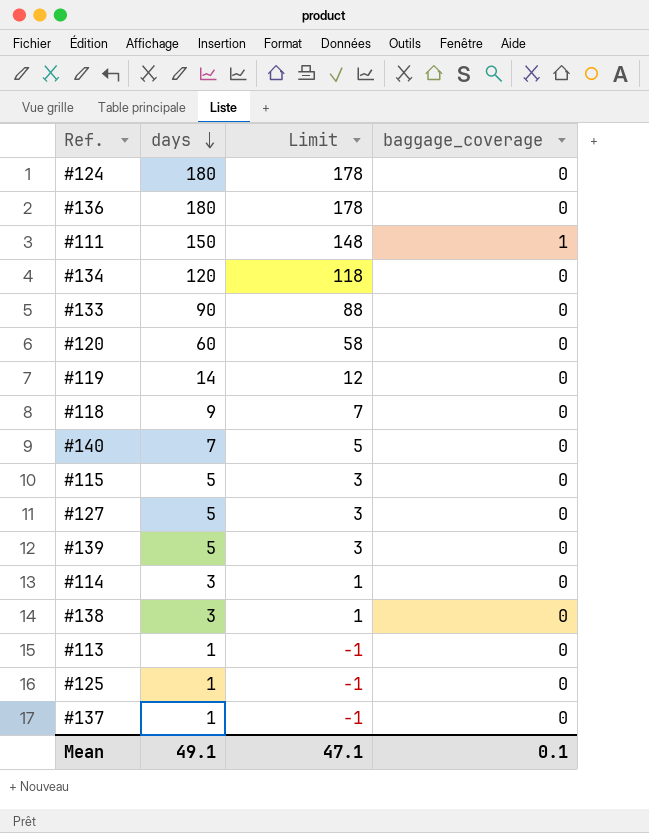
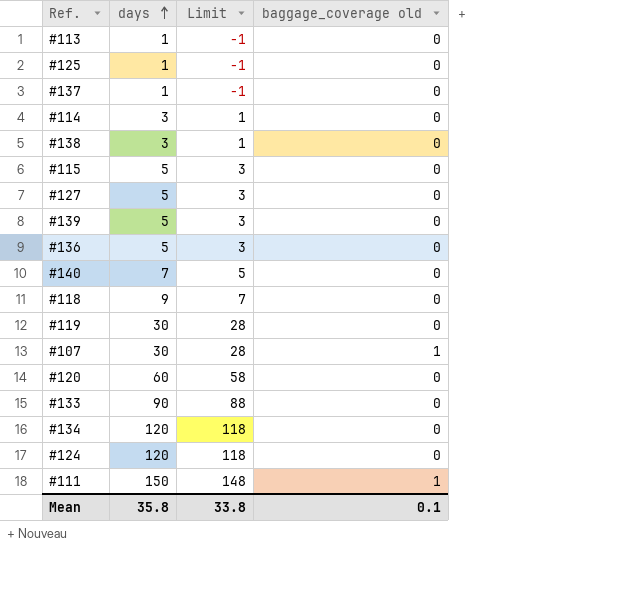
row order: days descending -> days ascending
column name: baggage_coverage -> baggage_coverage old
#136 | days: 180 -> 5
#136 | Limit: 178 -> 3
#119 | days: 14 -> 30
#119 | Limit: 12 -> 28
row #107: none -> 30 | 28 | 1
#124 | days: 180 -> 120
#124 | Limit: 178 -> 118
Mean | days: 49.1 -> 35.8
Mean | Limit: 47.1 -> 33.8

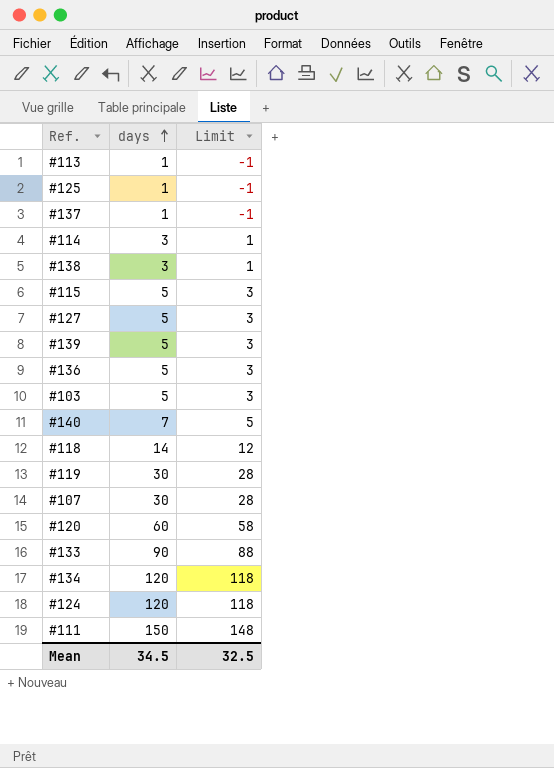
column baggage_coverage old | position: 4 -> none
row #103: none -> 5 | 3
#118 | days: 9 -> 14
#118 | Limit: 7 -> 12
Mean | days: 35.8 -> 34.5
Mean | Limit: 33.8 -> 32.5

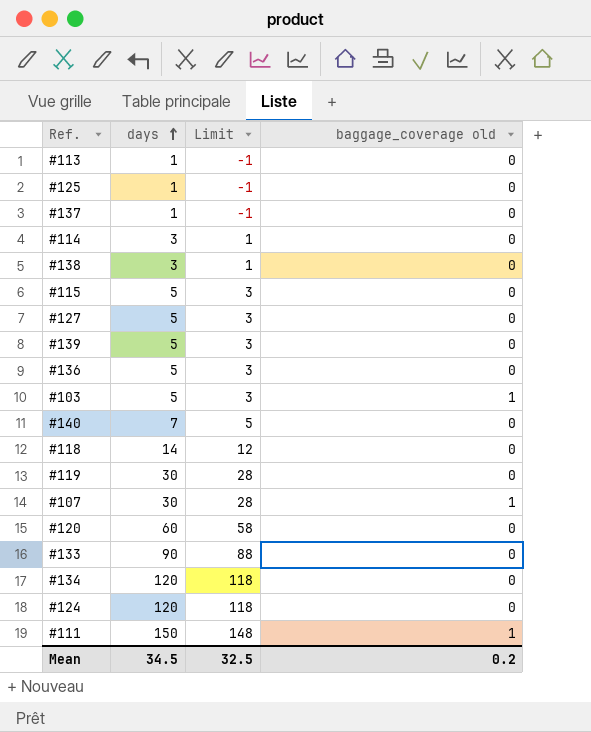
column baggage_coverage old | position: none -> 4

